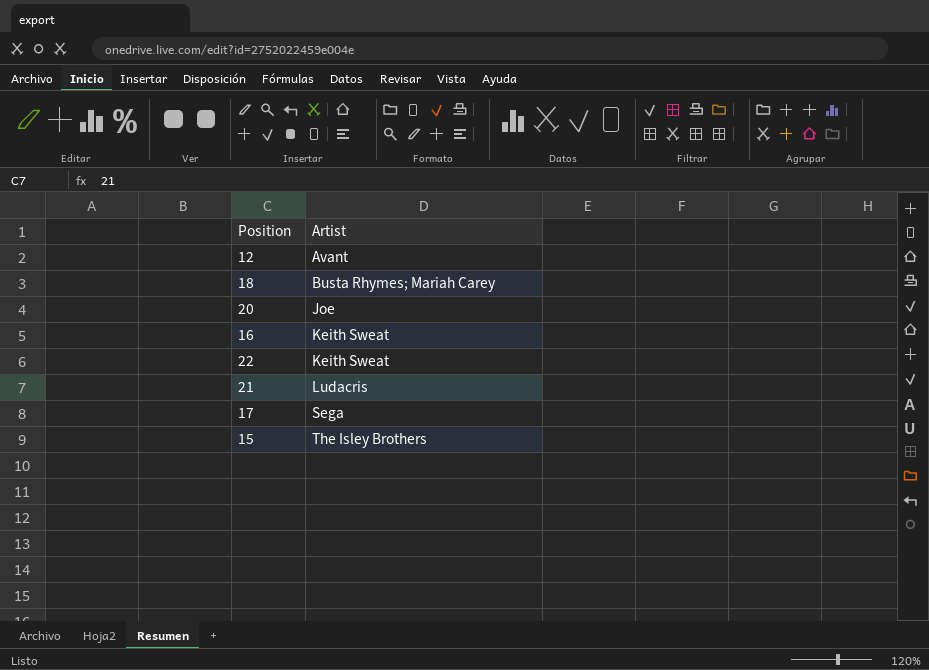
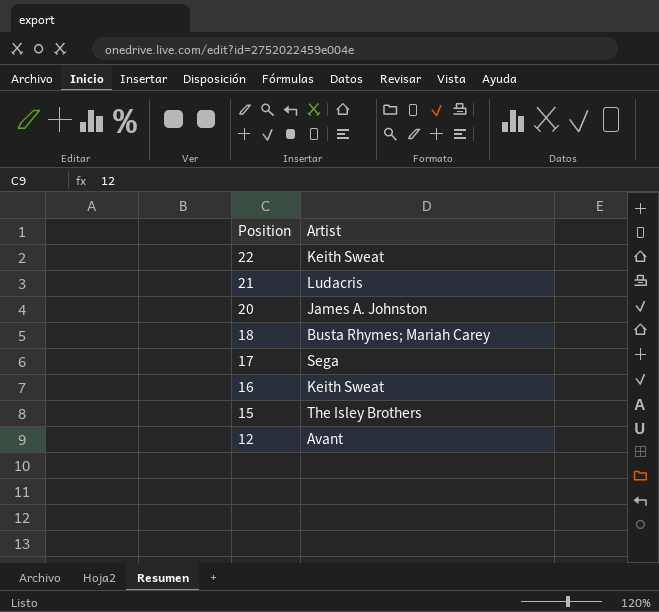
row order: Artist ascending -> Position descending
20 | Artist: Joe -> James A. Johnston

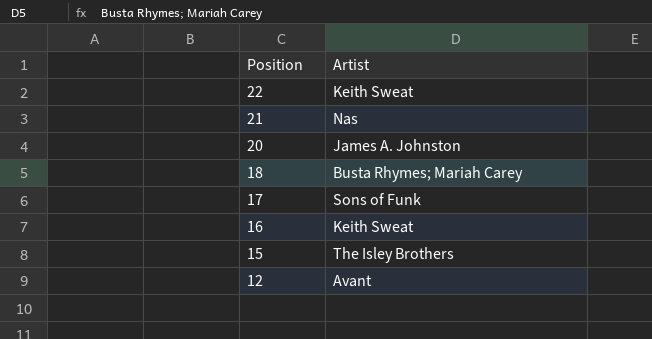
21 | Artist: Ludacris -> Nas
17 | Artist: Sega -> Sons of Funk

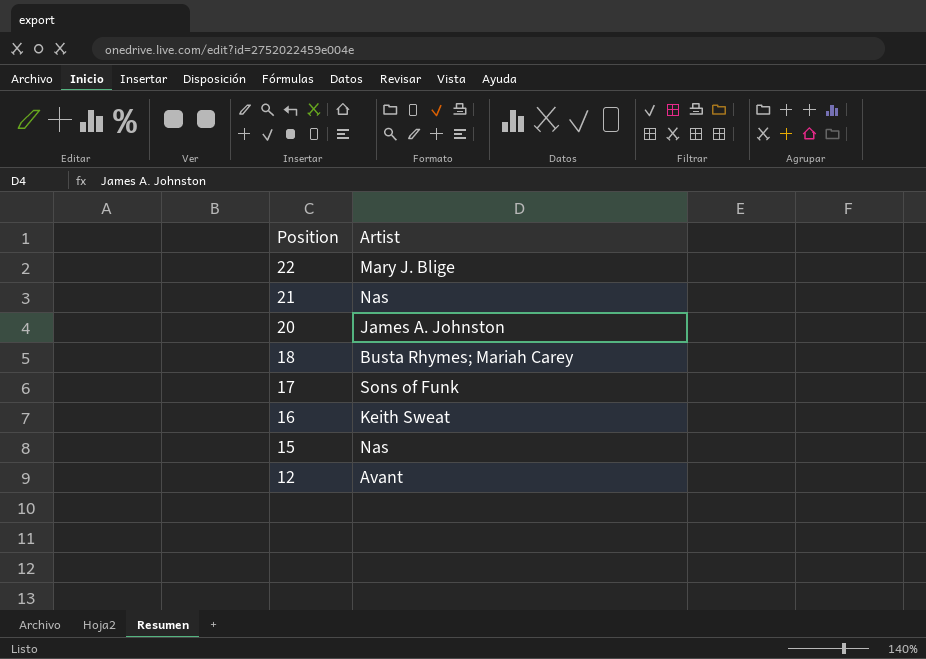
22 | Artist: Keith Sweat -> Mary J. Blige
15 | Artist: The Isley Brothers -> Nas

